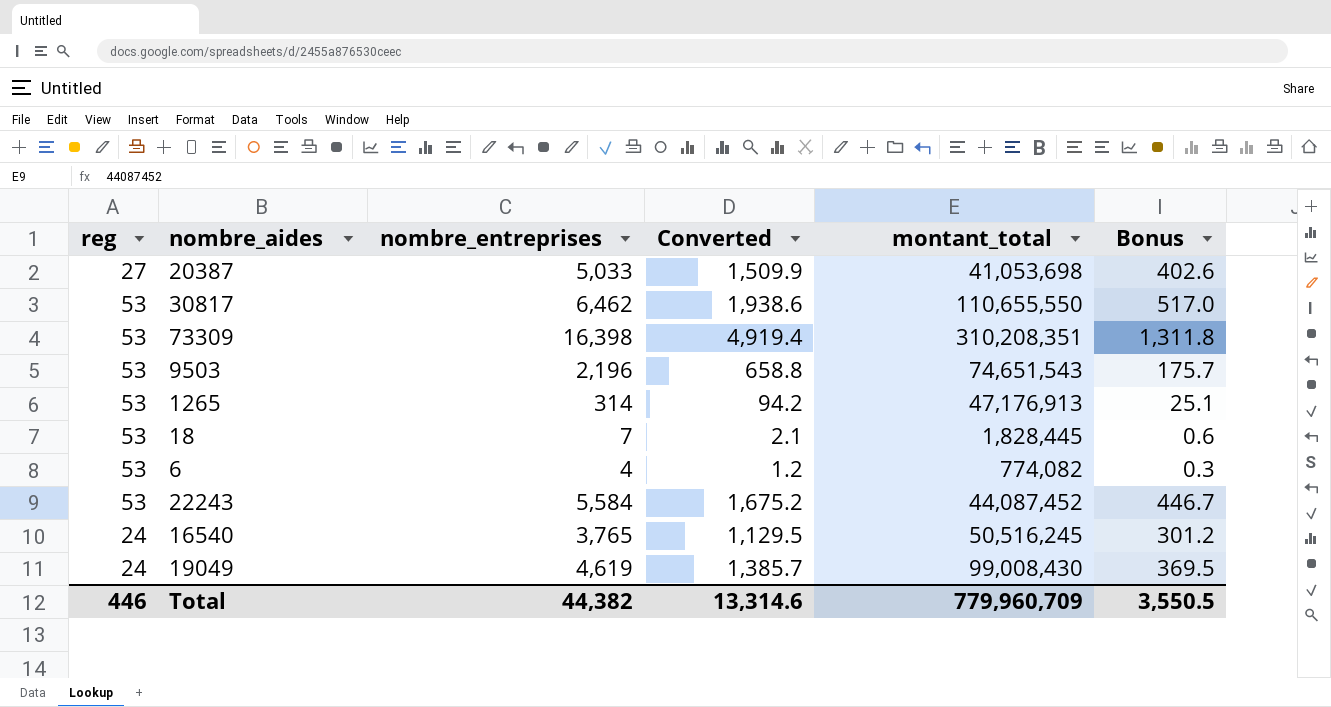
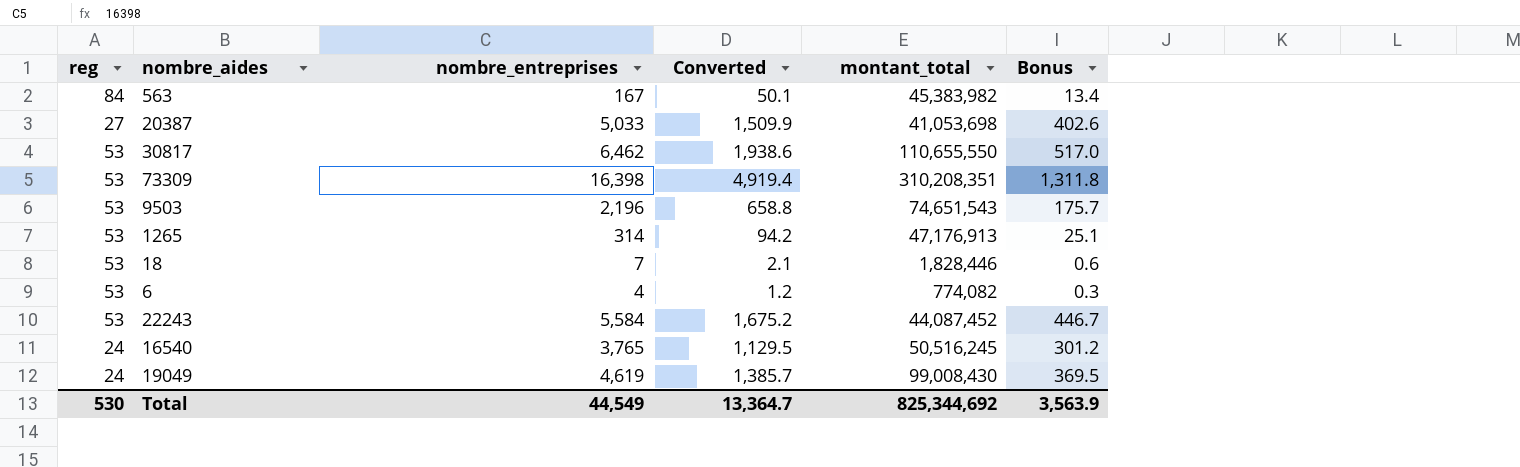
row 563: none -> 84 | 167 | 50.1 | 45,383,982 | 13.4
18 | montant_total: 1,828,445 -> 1,828,446
Total | reg: 446 -> 530
Total | nombre_entreprises: 44,382 -> 44,549
Total | Converted: 13,314.6 -> 13,364.7
Total | montant_total: 779,960,709 -> 825,344,692
Total | Bonus: 3,550.5 -> 3,563.9

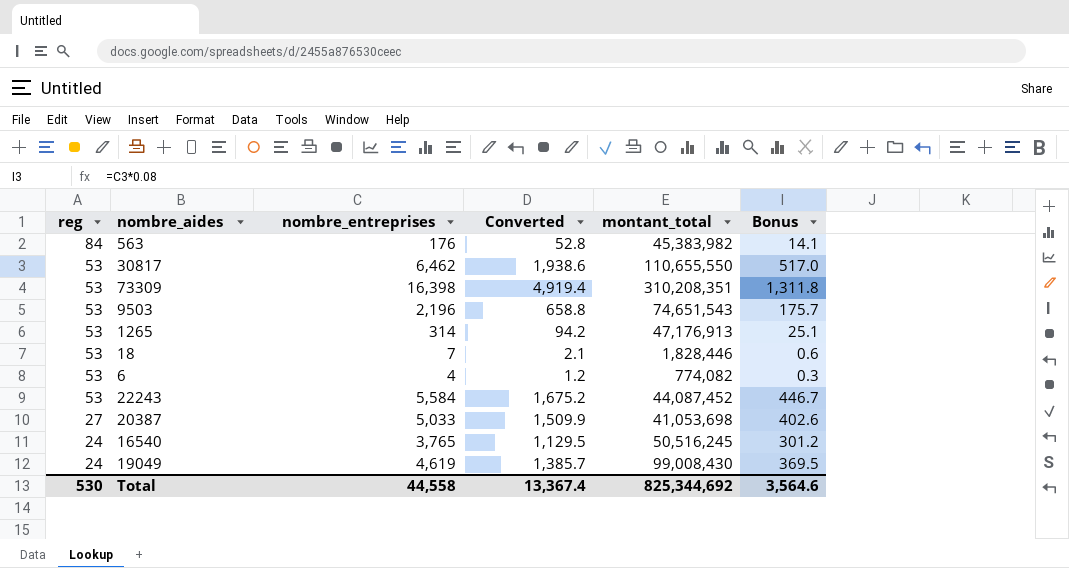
row order: none -> reg descending
563 | nombre_entreprises: 167 -> 176
563 | Converted: 50.1 -> 52.8
563 | Bonus: 13.4 -> 14.1
Total | nombre_entreprises: 44,549 -> 44,558
Total | Converted: 13,364.7 -> 13,367.4
Total | Bonus: 3,563.9 -> 3,564.6

